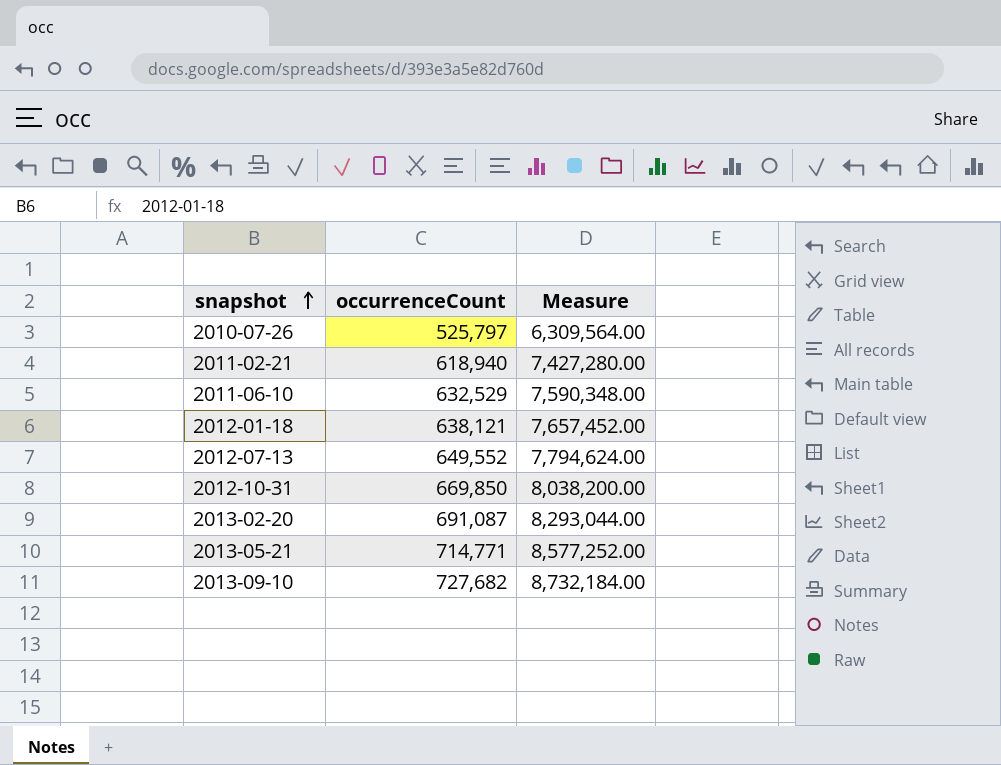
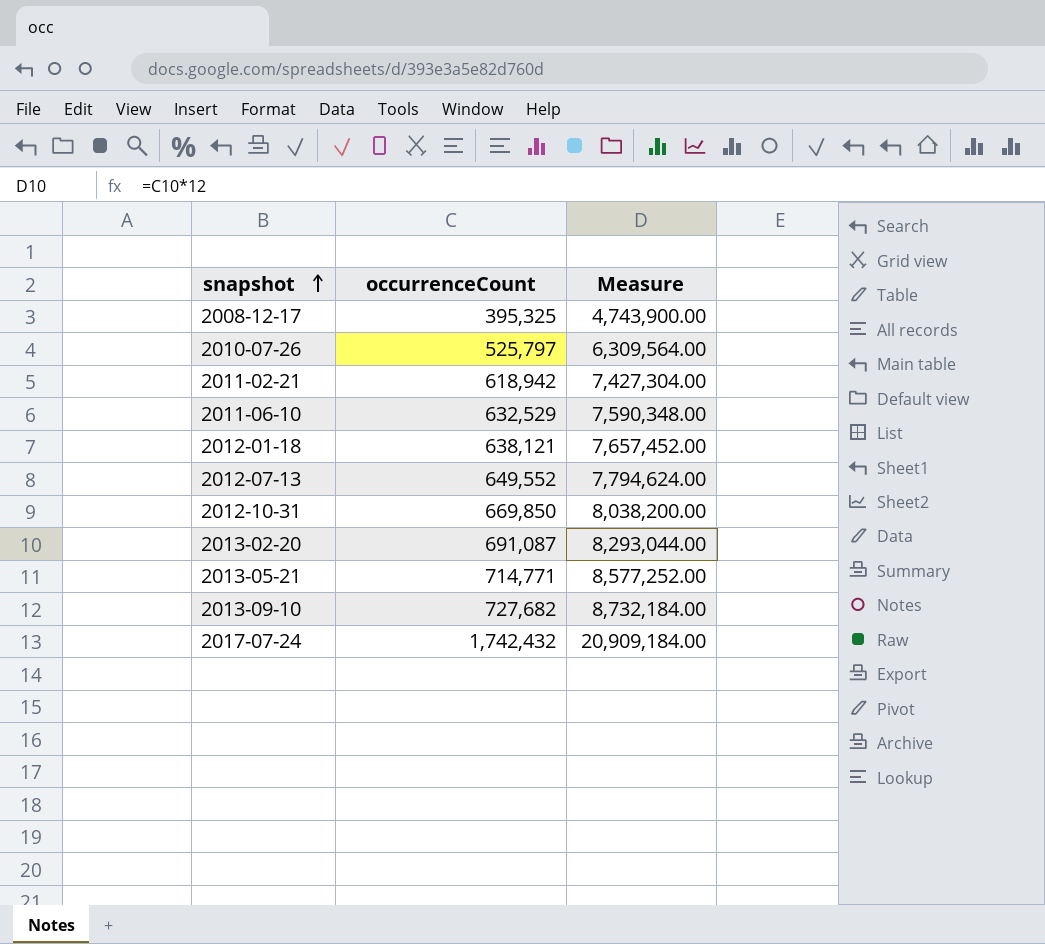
row 2008-12-17: none -> 395,325 | 4,743,900.00
2011-02-21 | occurrenceCount: 618,940 -> 618,942
2011-02-21 | Measure: 7,427,280.00 -> 7,427,304.00
row 2017-07-24: none -> 1,742,432 | 20,909,184.00

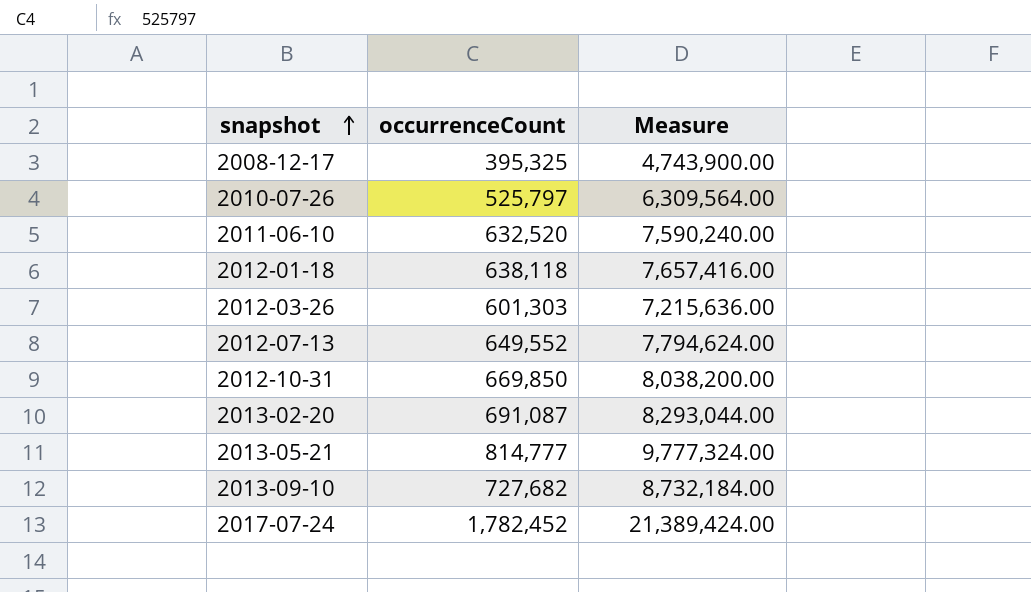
row 2011-02-21: 618,942 | 7,427,304.00 -> none
2011-06-10 | occurrenceCount: 632,529 -> 632,520
2011-06-10 | Measure: 7,590,348.00 -> 7,590,240.00
2012-01-18 | occurrenceCount: 638,121 -> 638,118
2012-01-18 | Measure: 7,657,452.00 -> 7,657,416.00
row 2012-03-26: none -> 601,303 | 7,215,636.00
2013-05-21 | occurrenceCount: 714,771 -> 814,777
2013-05-21 | Measure: 8,577,252.00 -> 9,777,324.00
2017-07-24 | occurrenceCount: 1,742,432 -> 1,782,452
2017-07-24 | Measure: 20,909,184.00 -> 21,389,424.00

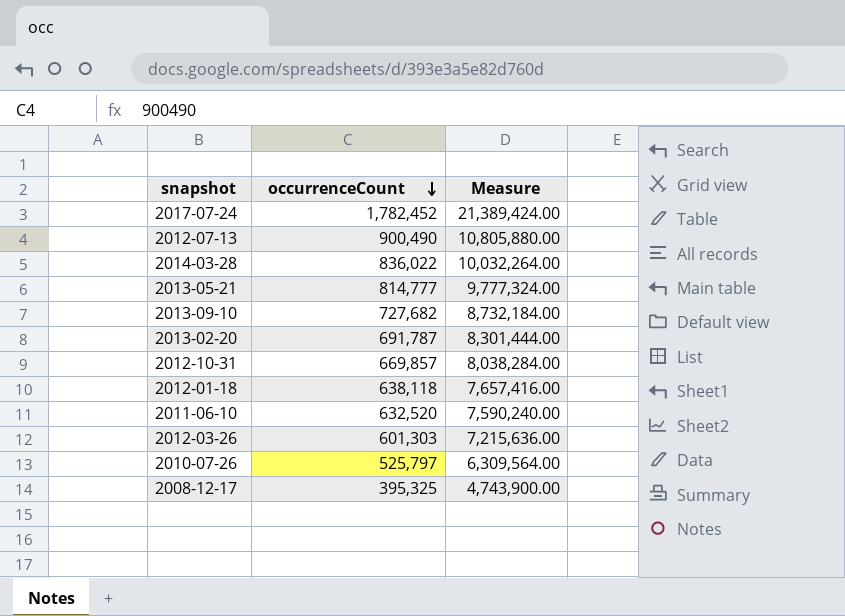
row order: snapshot ascending -> occurrenceCount descending
2012-07-13 | occurrenceCount: 649,552 -> 900,490
2012-07-13 | Measure: 7,794,624.00 -> 10,805,880.00
row 2014-03-28: none -> 836,022 | 10,032,264.00
2013-02-20 | occurrenceCount: 691,087 -> 691,787
2013-02-20 | Measure: 8,293,044.00 -> 8,301,444.00
2012-10-31 | occurrenceCount: 669,850 -> 669,857
2012-10-31 | Measure: 8,038,200.00 -> 8,038,284.00

